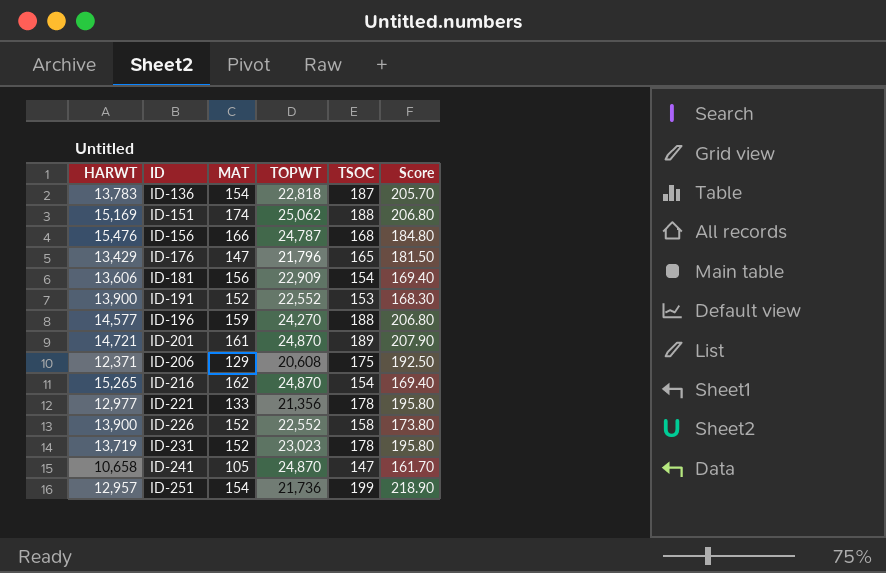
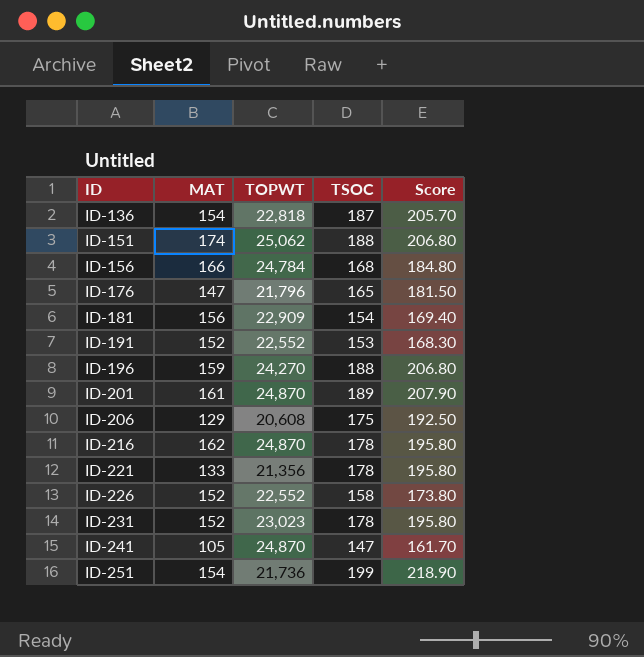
column HARWT | position: 1 -> none
ID-156 | TOPWT: 24,787 -> 24,784
ID-216 | TSOC: 154 -> 178
ID-216 | Score: 169.40 -> 195.80

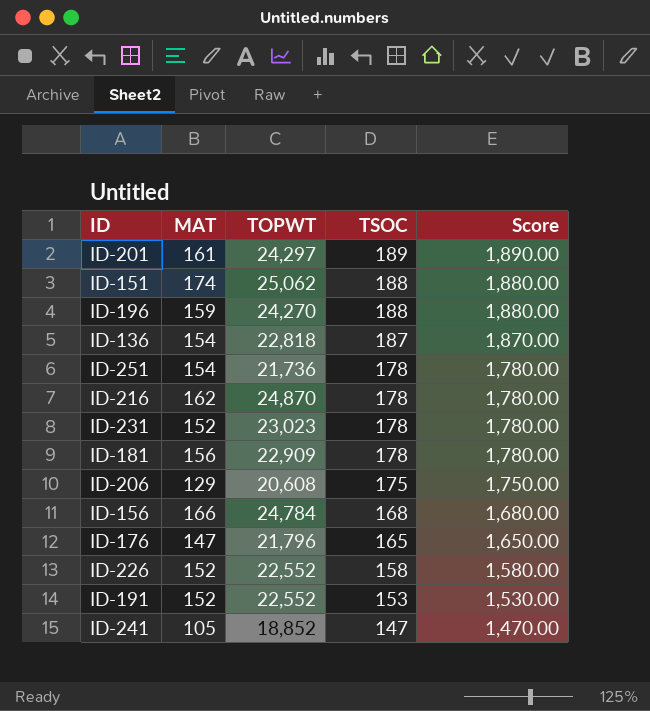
row order: ID ascending -> TSOC descending
column Score | formula: [TSOC] * 1.1 -> [TSOC] * 10
row ID-221: 133 | 21,356 | 178 | 195.80 -> none
ID-201 | TOPWT: 24,870 -> 24,297
ID-251 | TSOC: 199 -> 178
ID-181 | TSOC: 154 -> 178
ID-241 | TOPWT: 24,870 -> 18,852

